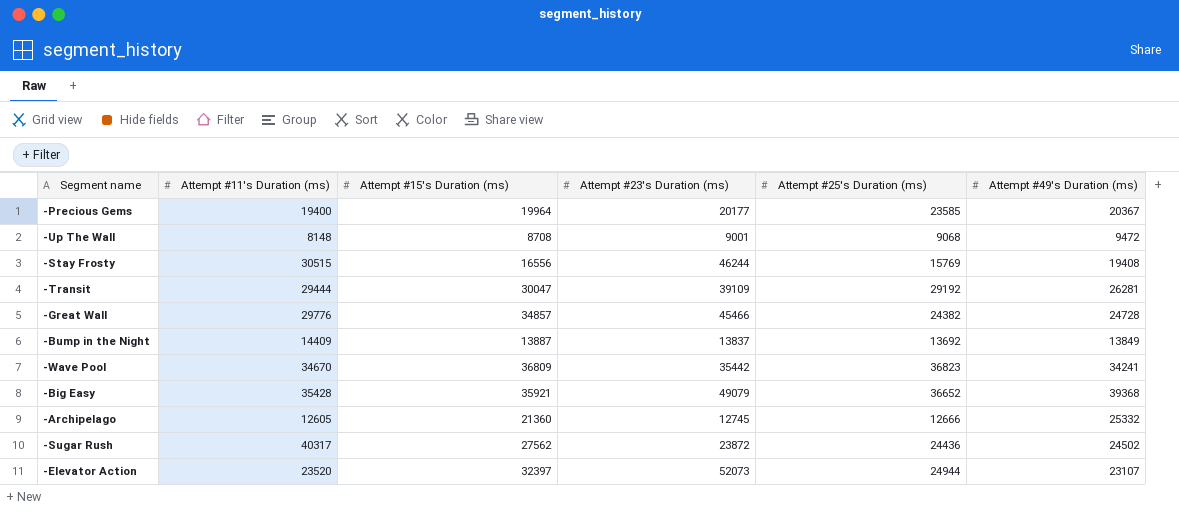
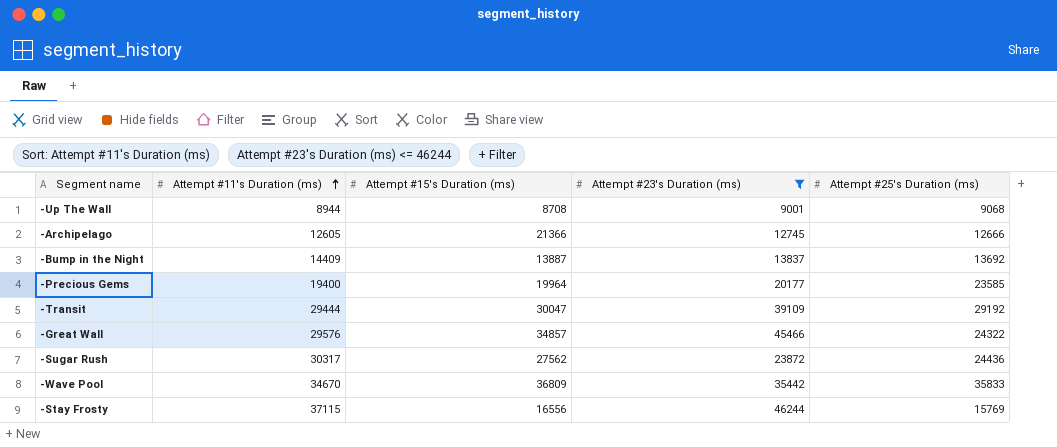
filter: none -> Attempt #23's Duration (ms) <= 46244
row order: none -> Attempt #11's Duration (ms) ascending
column Attempt #49's Duration (ms) | position: 6 -> none
-Up The Wall | Attempt #11's Duration (ms): 8148 -> 8944
-Archipelago | Attempt #15's Duration (ms): 21360 -> 21366
-Great Wall | Attempt #11's Duration (ms): 29776 -> 29576
-Great Wall | Attempt #25's Duration (ms): 24382 -> 24322
-Sugar Rush | Attempt #11's Duration (ms): 40317 -> 30317
-Wave Pool | Attempt #25's Duration (ms): 36823 -> 35833
-Stay Frosty | Attempt #11's Duration (ms): 30515 -> 37115

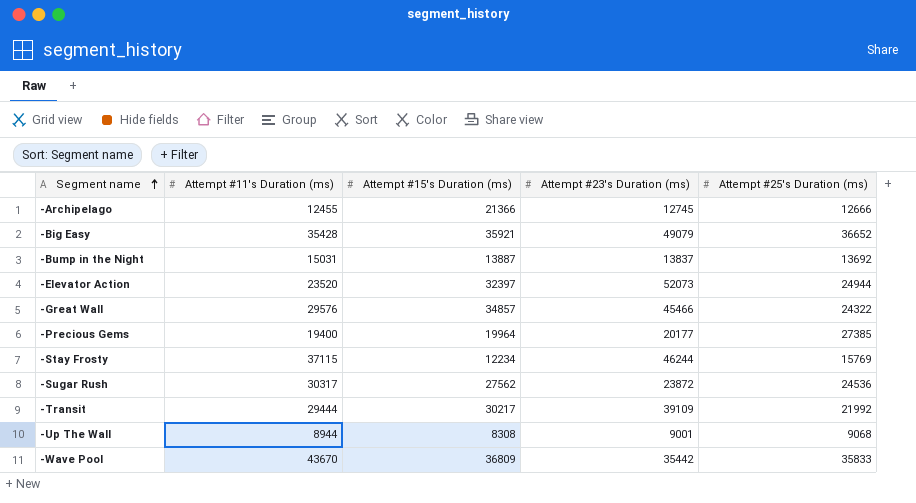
filter: Attempt #23's Duration (ms) <= 46244 -> none
row order: Attempt #11's Duration (ms) ascending -> Segment name ascending
-Archipelago | Attempt #11's Duration (ms): 12605 -> 12455
-Bump in the Night | Attempt #11's Duration (ms): 14409 -> 15031
-Precious Gems | Attempt #25's Duration (ms): 23585 -> 27385
-Stay Frosty | Attempt #15's Duration (ms): 16556 -> 12234
-Sugar Rush | Attempt #25's Duration (ms): 24436 -> 24536
-Transit | Attempt #15's Duration (ms): 30047 -> 30217
-Transit | Attempt #25's Duration (ms): 29192 -> 21992
-Up The Wall | Attempt #15's Duration (ms): 8708 -> 8308
-Wave Pool | Attempt #11's Duration (ms): 34670 -> 43670

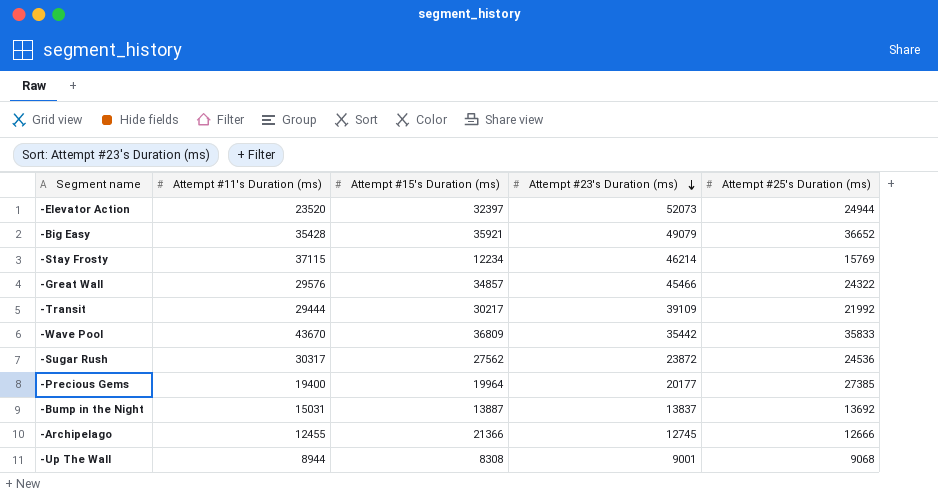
row order: Segment name ascending -> Attempt #23's Duration (ms) descending
-Stay Frosty | Attempt #23's Duration (ms): 46244 -> 46214

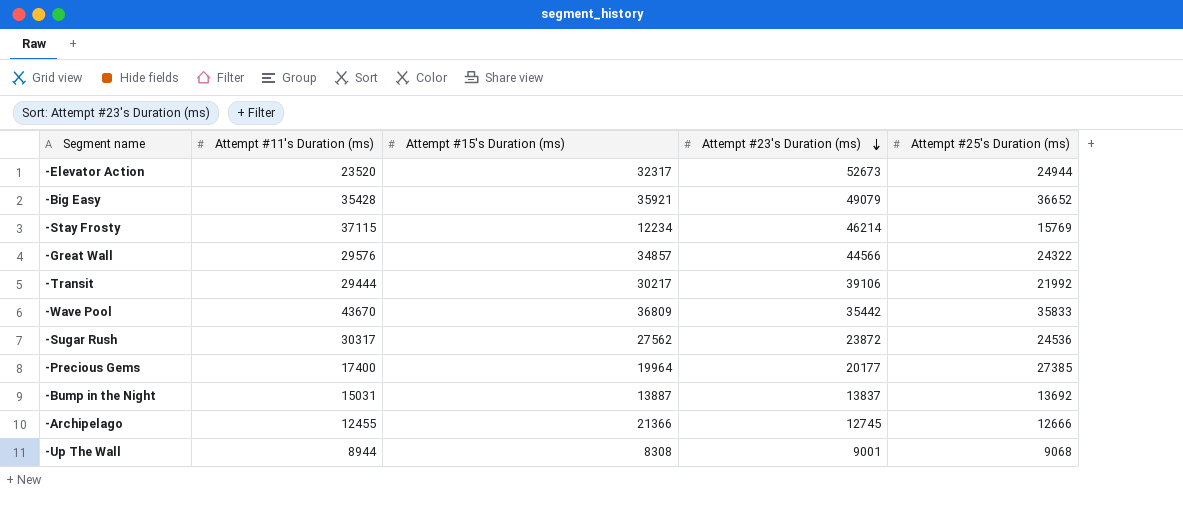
-Elevator Action | Attempt #15's Duration (ms): 32397 -> 32317
-Elevator Action | Attempt #23's Duration (ms): 52073 -> 52673
-Great Wall | Attempt #23's Duration (ms): 45466 -> 44566
-Transit | Attempt #23's Duration (ms): 39109 -> 39106
-Precious Gems | Attempt #11's Duration (ms): 19400 -> 17400

